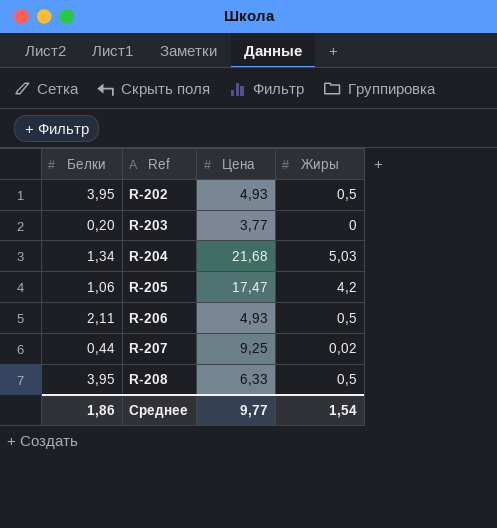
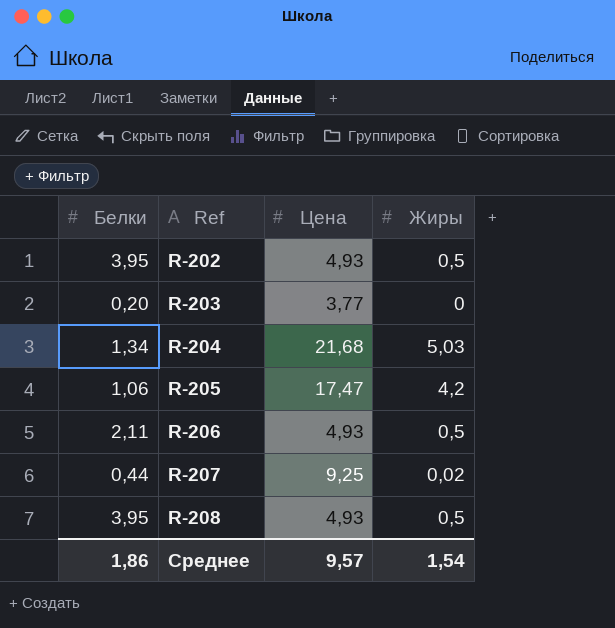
R-208 | Цена: 6,33 -> 4,93
Среднее | Цена: 9,77 -> 9,57

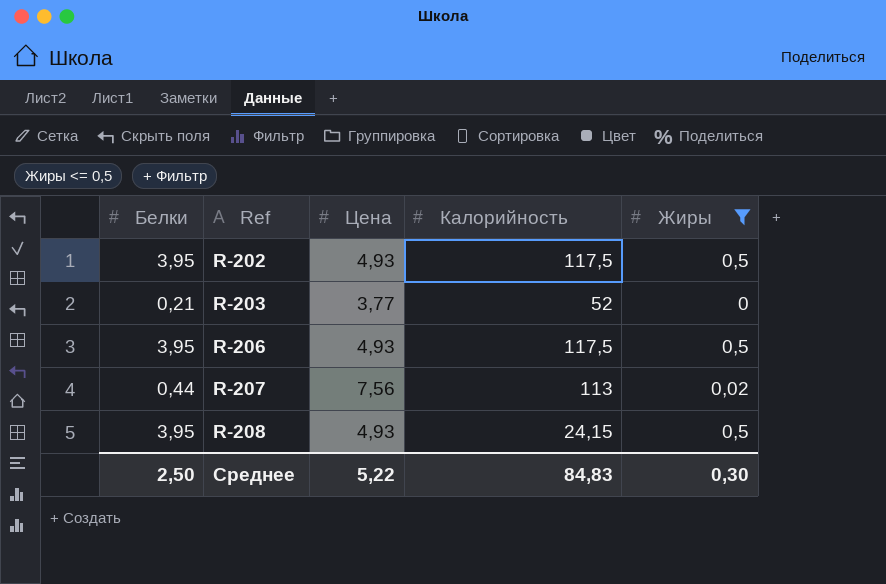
filter: none -> Жиры <= 0,5
column Калорийность | position: none -> 4
R-203 | Белки: 0,20 -> 0,21
R-206 | Белки: 2,11 -> 3,95
R-207 | Цена: 9,25 -> 7,56
Среднее | Белки: 1,86 -> 2,50
Среднее | Цена: 9,57 -> 5,22
Среднее | Жиры: 1,54 -> 0,30

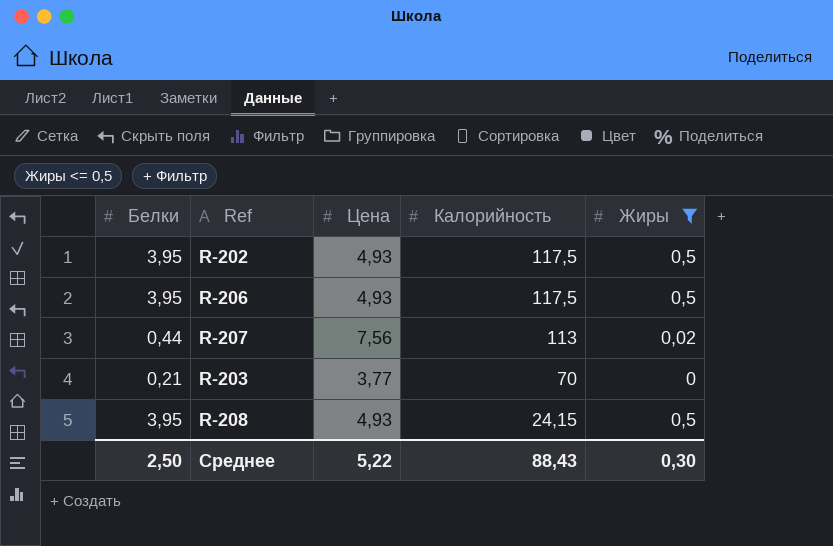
row order: Ref ascending -> Калорийность descending
R-203 | Калорийность: 52 -> 70
Среднее | Калорийность: 84,83 -> 88,43

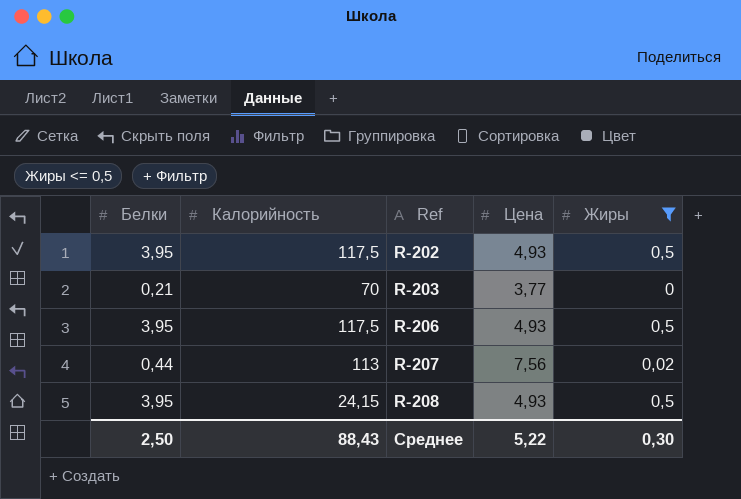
row order: Калорийность descending -> Ref ascending
column Калорийность | position: 4 -> 2

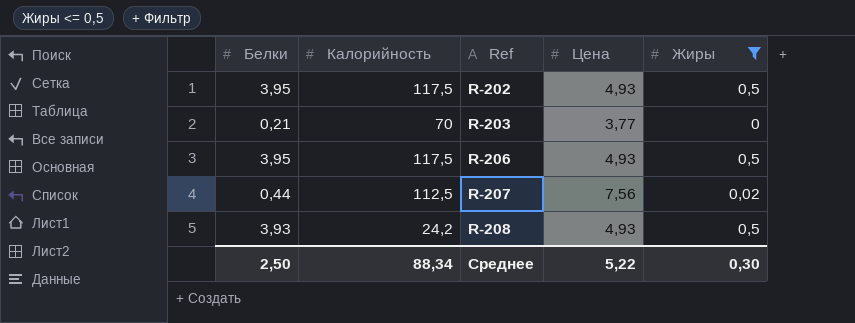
R-207 | Калорийность: 113 -> 112,5
R-208 | Белки: 3,95 -> 3,93
R-208 | Калорийность: 24,15 -> 24,2
Среднее | Калорийность: 88,43 -> 88,34

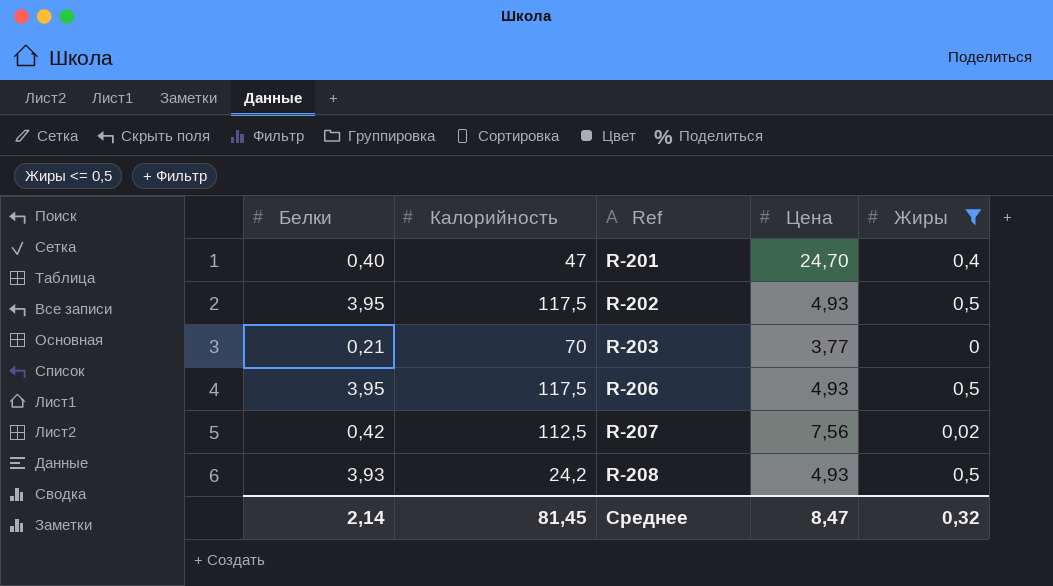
row R-201: none -> 0,40 | 47 | 24,70 | 0,4
R-207 | Белки: 0,44 -> 0,42
Среднее | Белки: 2,50 -> 2,14
Среднее | Калорийность: 88,34 -> 81,45
Среднее | Цена: 5,22 -> 8,47
Среднее | Жиры: 0,30 -> 0,32

